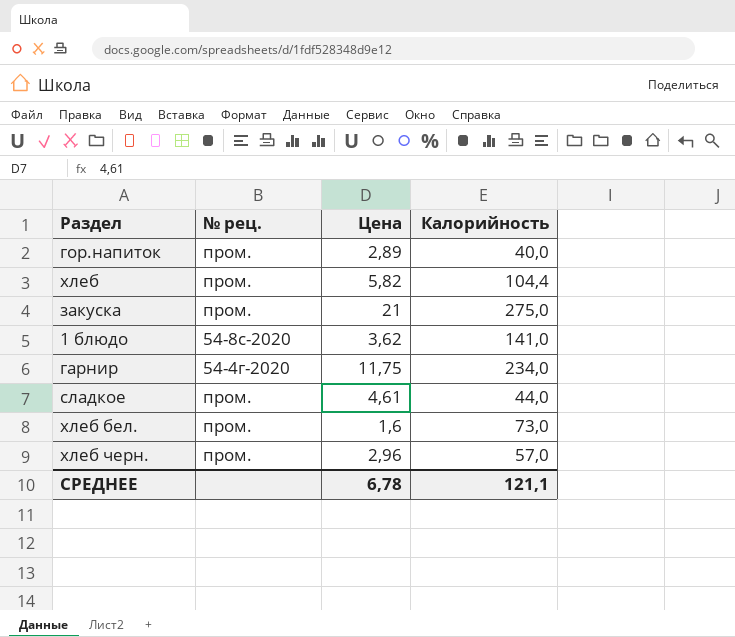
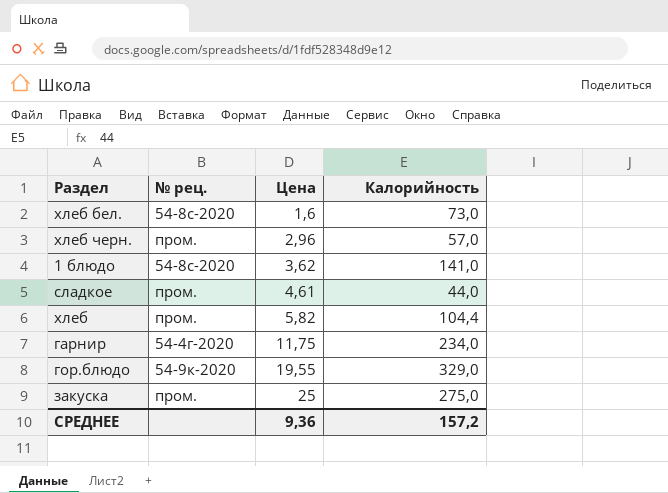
row order: none -> Цена ascending
row гор.напиток: пром. | 2,89 | 40,0 -> none
хлеб бел. | № рец.: пром. -> 54-8с-2020
row гор.блюдо: none -> 54-9к-2020 | 19,55 | 329,0
закуска | Цена: 21 -> 25
СРЕДНЕЕ | Цена: 6,78 -> 9,36
СРЕДНЕЕ | Калорийность: 121,1 -> 157,2

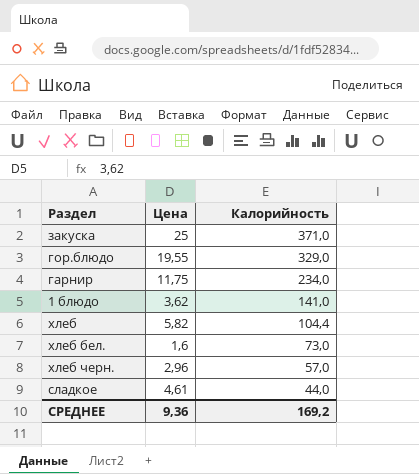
row order: Цена ascending -> Калорийность descending
column № рец. | position: 2 -> none
закуска | Калорийность: 275,0 -> 371,0
СРЕДНЕЕ | Калорийность: 157,2 -> 169,2

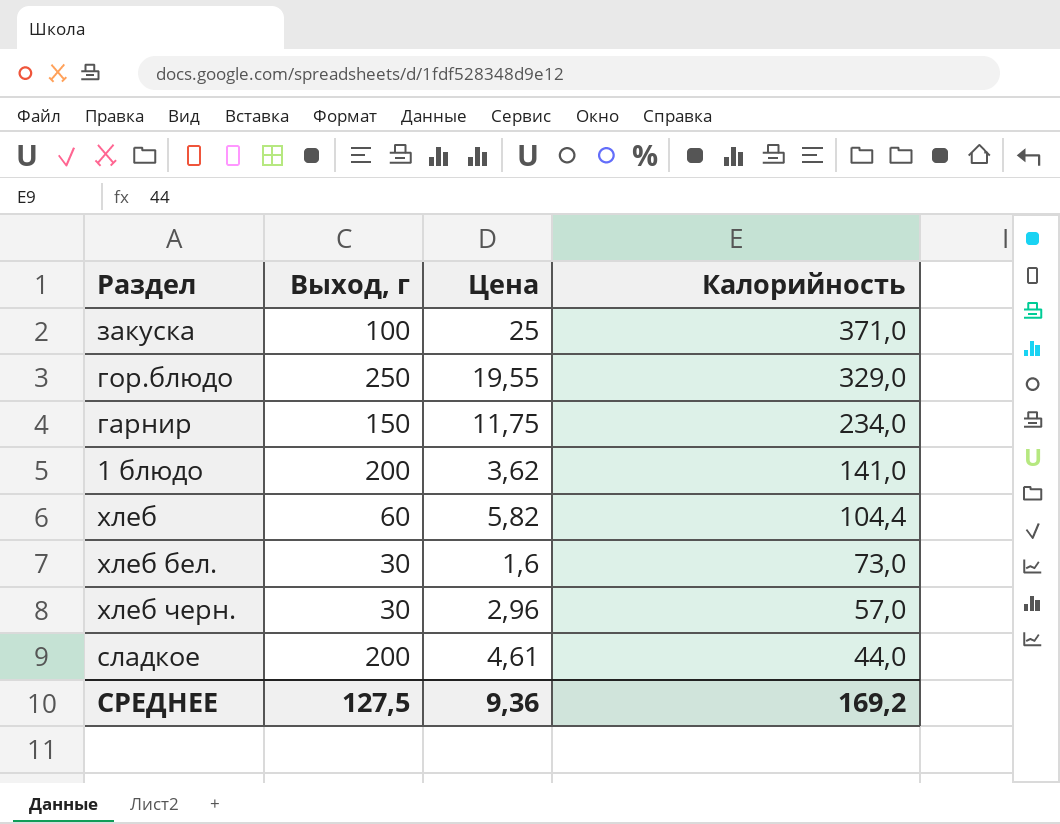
column Выход, г | position: none -> 2

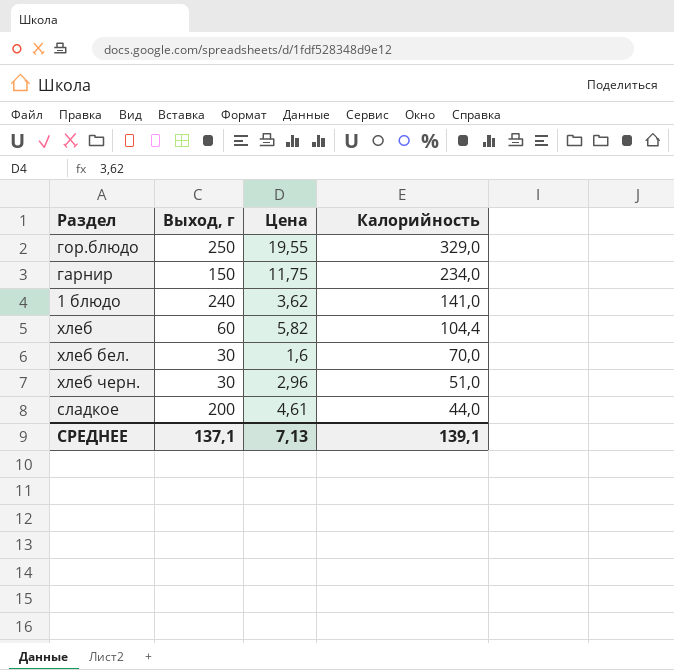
row закуска: 100 | 25 | 371,0 -> none
1 блюдо | Выход, г: 200 -> 240
хлеб бел. | Калорийность: 73,0 -> 70,0
хлеб черн. | Калорийность: 57,0 -> 51,0
СРЕДНЕЕ | Выход, г: 127,5 -> 137,1
СРЕДНЕЕ | Цена: 9,36 -> 7,13
СРЕДНЕЕ | Калорийность: 169,2 -> 139,1

